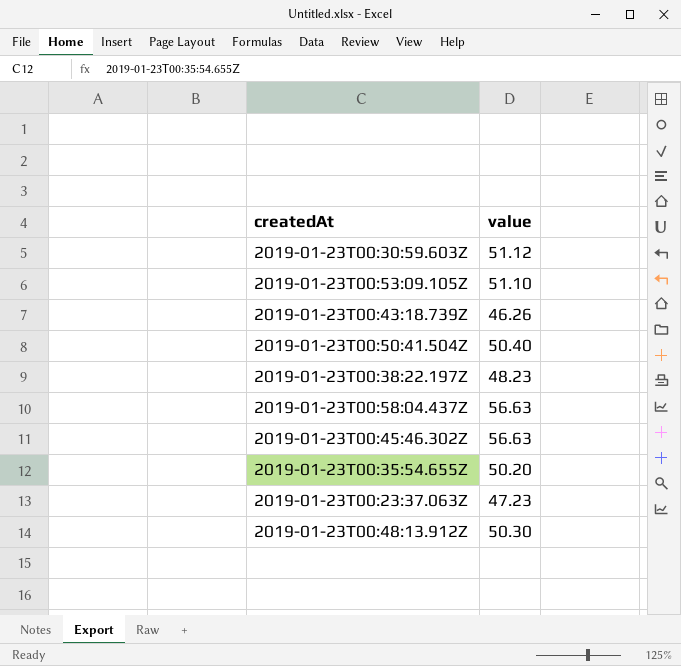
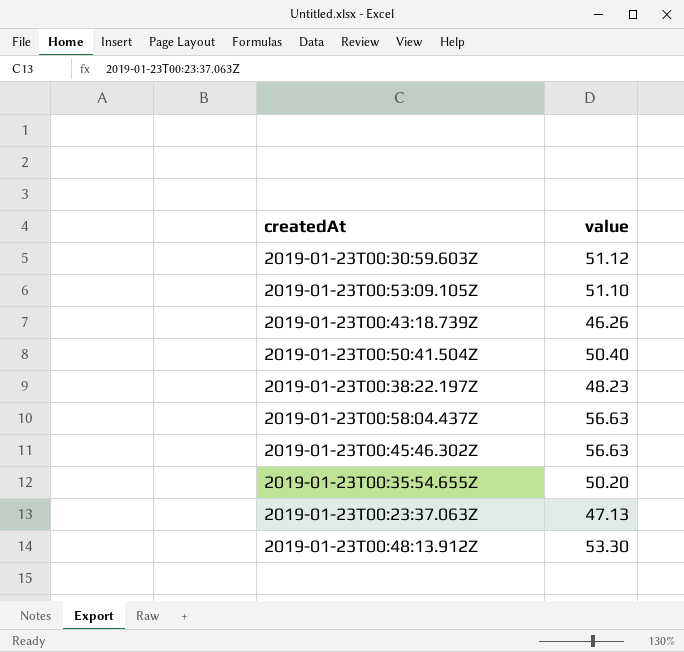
2019-01-23T00:23:37.063Z | value: 47.23 -> 47.13
2019-01-23T00:48:13.912Z | value: 50.30 -> 53.30

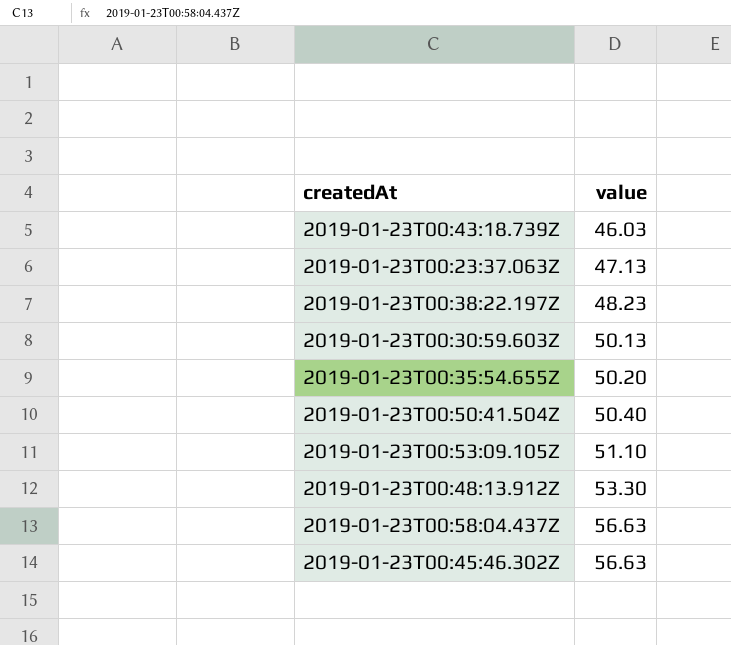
row order: none -> value ascending
2019-01-23T00:43:18.739Z | value: 46.26 -> 46.03
2019-01-23T00:30:59.603Z | value: 51.12 -> 50.13

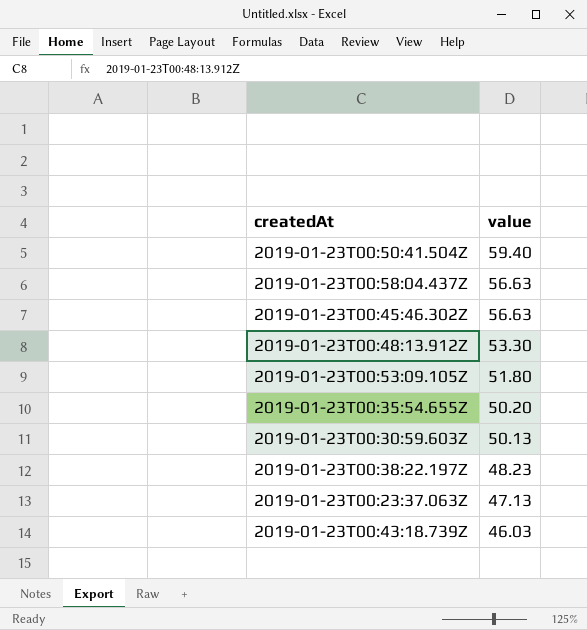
row order: value ascending -> value descending
2019-01-23T00:50:41.504Z | value: 50.40 -> 59.40
2019-01-23T00:53:09.105Z | value: 51.10 -> 51.80

